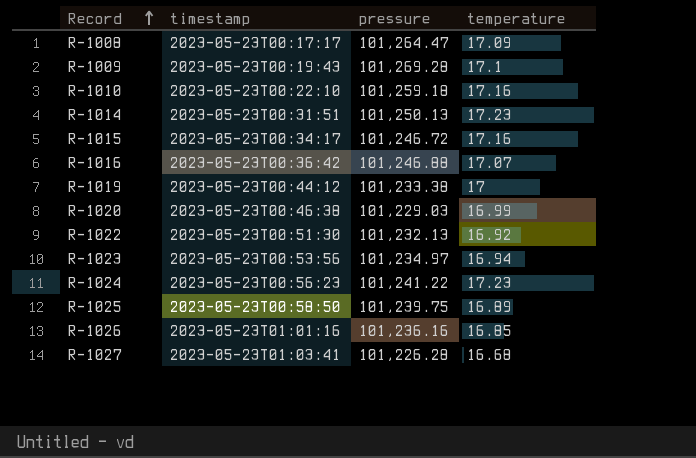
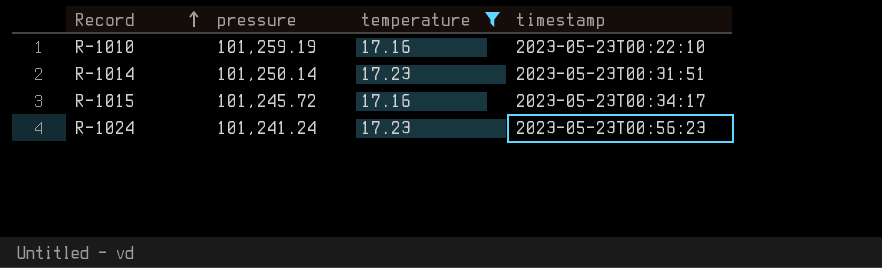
filter: none -> temperature >= 17.16
column timestamp | position: 2 -> 4
R-1010 | pressure: 101,259.18 -> 101,259.19
R-1014 | pressure: 101,250.13 -> 101,250.14
R-1015 | pressure: 101,246.72 -> 101,245.72
R-1024 | pressure: 101,241.22 -> 101,241.24

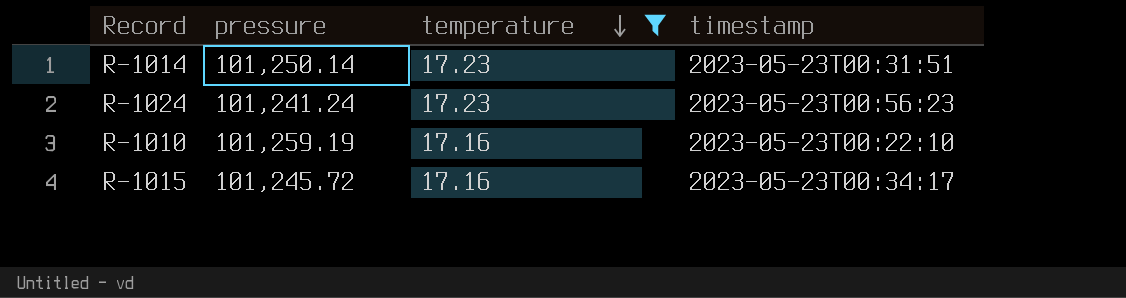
row order: Record ascending -> temperature descending

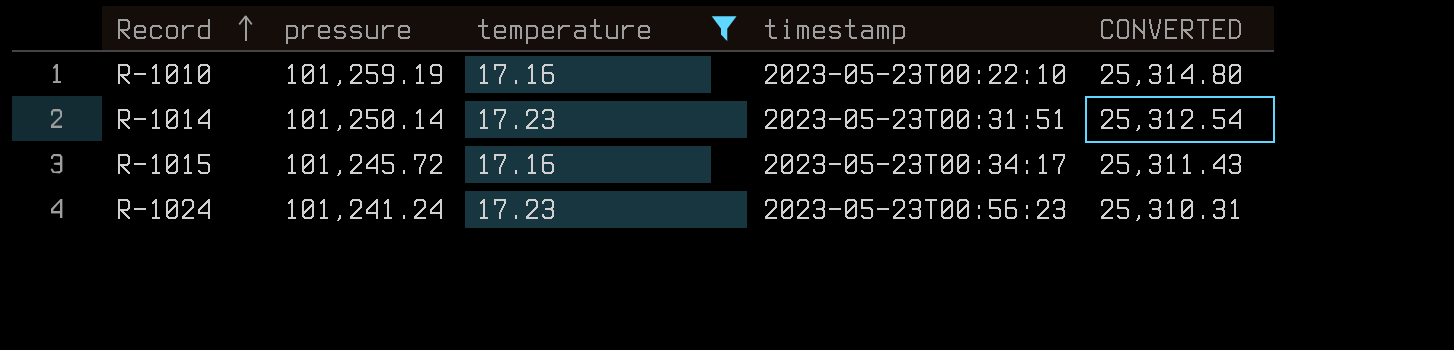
row order: temperature descending -> Record ascending
column CONVERTED | formula: none -> [pressure] * 0.25

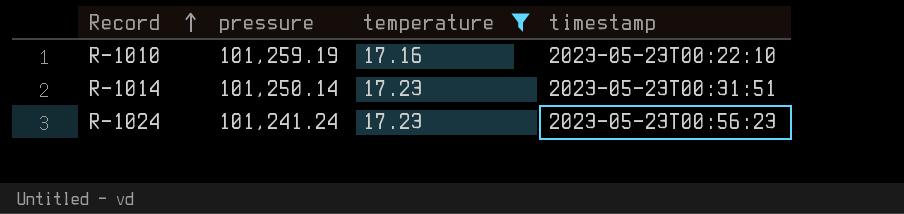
column CONVERTED | formula: [pressure] * 0.25 -> none
row R-1015: 101,245.72 | 17.16 | 2023-05-23T00:34:17 | 25,311.43 -> none

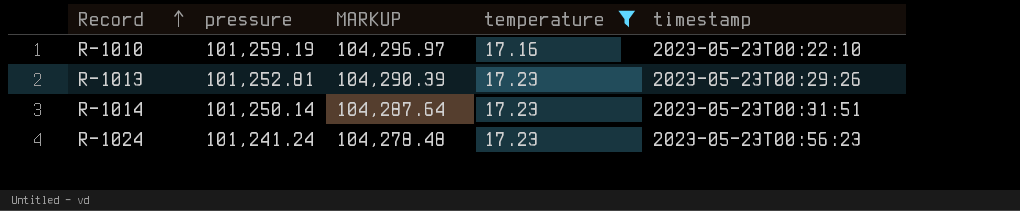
column MARKUP | formula: none -> [pressure] * 1.03
row R-1013: none -> 101,252.81 | 104,290.39 | 17.23 | 2023-05-23T00:29:26

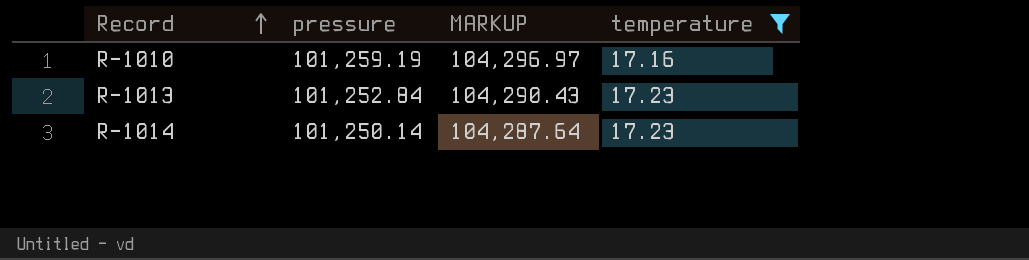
column timestamp | position: 5 -> none
row R-1024: 101,241.24 | 104,278.48 | 17.23 | 2023-05-23T00:56:23 -> none
R-1013 | pressure: 101,252.81 -> 101,252.84
R-1013 | MARKUP: 104,290.39 -> 104,290.43

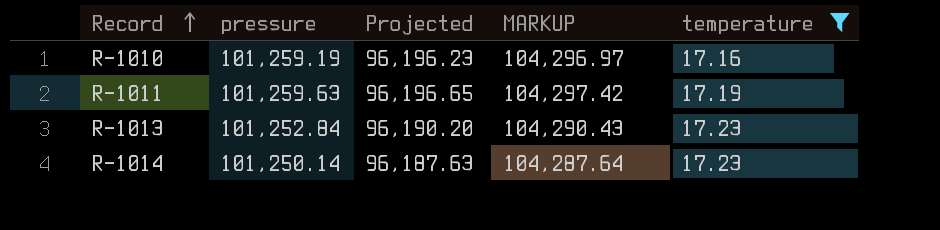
column Projected | formula: none -> [pressure] * 0.95
row R-1011: none -> 101,259.63 | 96,196.65 | 104,297.42 | 17.19

